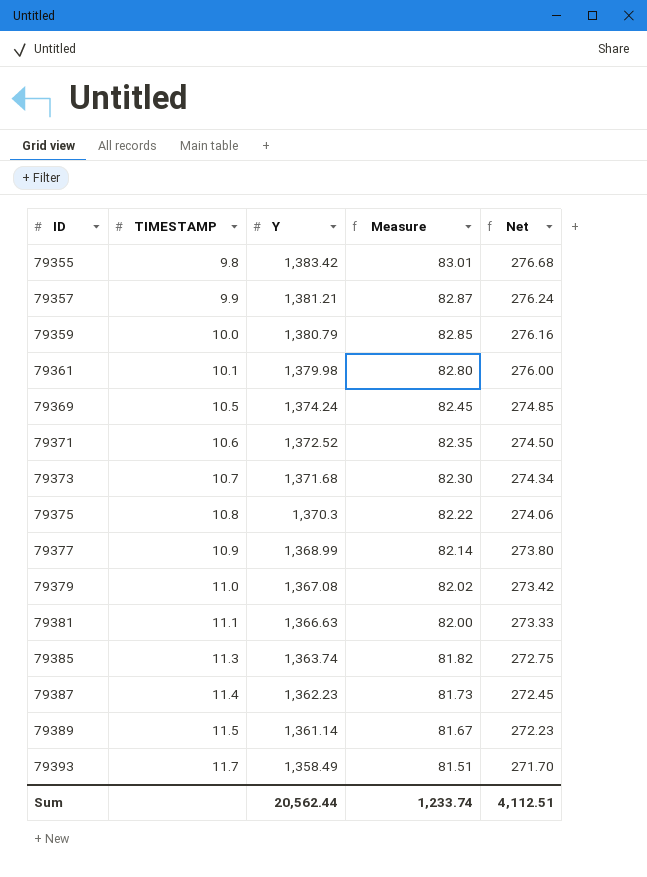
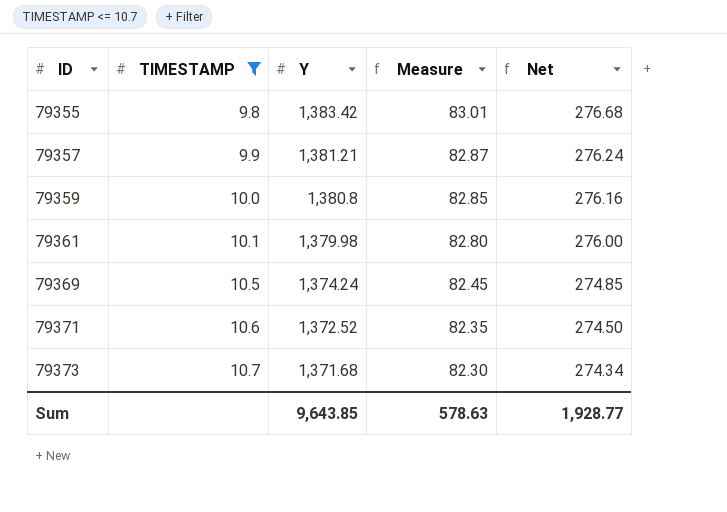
filter: none -> TIMESTAMP <= 10.7
79359 | Y: 1,380.79 -> 1,380.8
Sum | Y: 20,562.44 -> 9,643.85
Sum | Measure: 1,233.74 -> 578.63
Sum | Net: 4,112.51 -> 1,928.77

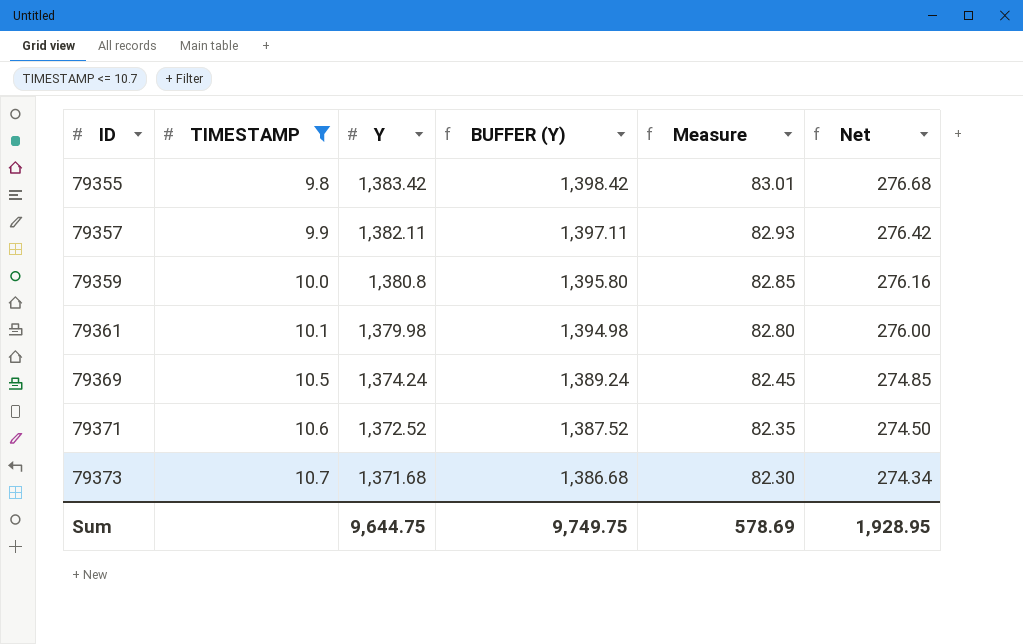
column BUFFER (Y) | formula: none -> [Y] + 15
79357 | Y: 1,381.21 -> 1,382.11
79357 | Measure: 82.87 -> 82.93
79357 | Net: 276.24 -> 276.42
Sum | Y: 9,643.85 -> 9,644.75
Sum | Measure: 578.63 -> 578.69
Sum | Net: 1,928.77 -> 1,928.95

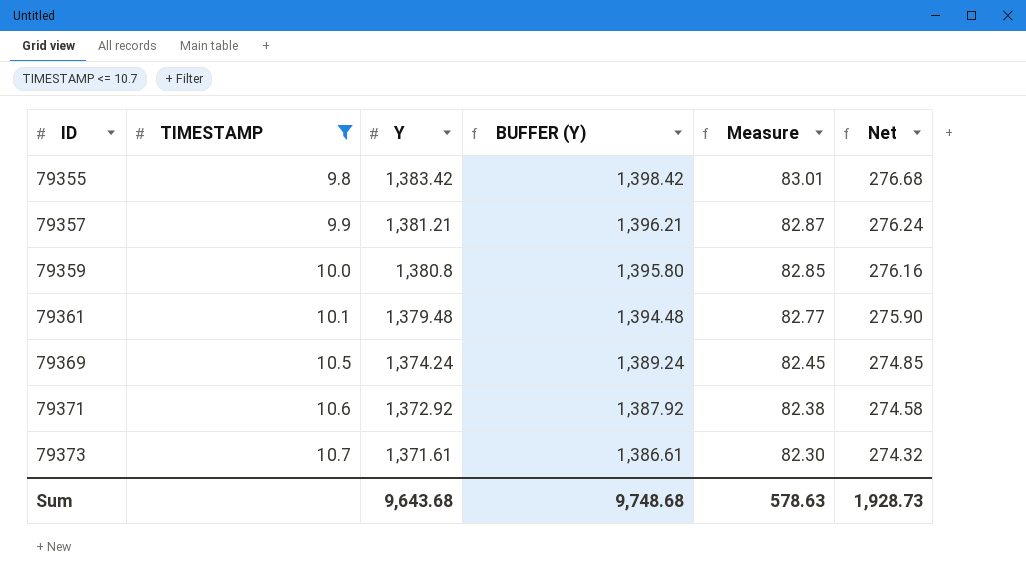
79357 | Y: 1,382.11 -> 1,381.21
79357 | BUFFER (Y): 1,397.11 -> 1,396.21
79357 | Measure: 82.93 -> 82.87
79357 | Net: 276.42 -> 276.24
79361 | Y: 1,379.98 -> 1,379.48
79361 | BUFFER (Y): 1,394.98 -> 1,394.48
79361 | Measure: 82.80 -> 82.77
79361 | Net: 276.00 -> 275.90
79371 | Y: 1,372.52 -> 1,372.92
79371 | BUFFER (Y): 1,387.52 -> 1,387.92
79371 | Measure: 82.35 -> 82.38
79371 | Net: 274.50 -> 274.58
79373 | Y: 1,371.68 -> 1,371.61
79373 | BUFFER (Y): 1,386.68 -> 1,386.61
79373 | Net: 274.34 -> 274.32
Sum | Y: 9,644.75 -> 9,643.68
Sum | BUFFER (Y): 9,749.75 -> 9,748.68
Sum | Measure: 578.69 -> 578.63
Sum | Net: 1,928.95 -> 1,928.73

